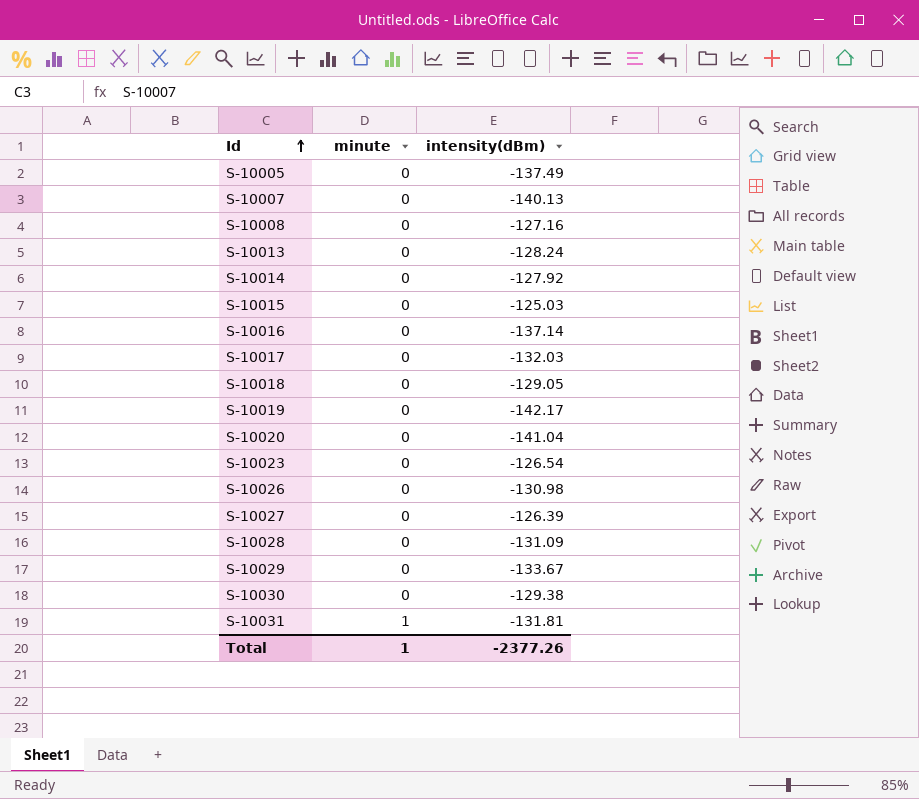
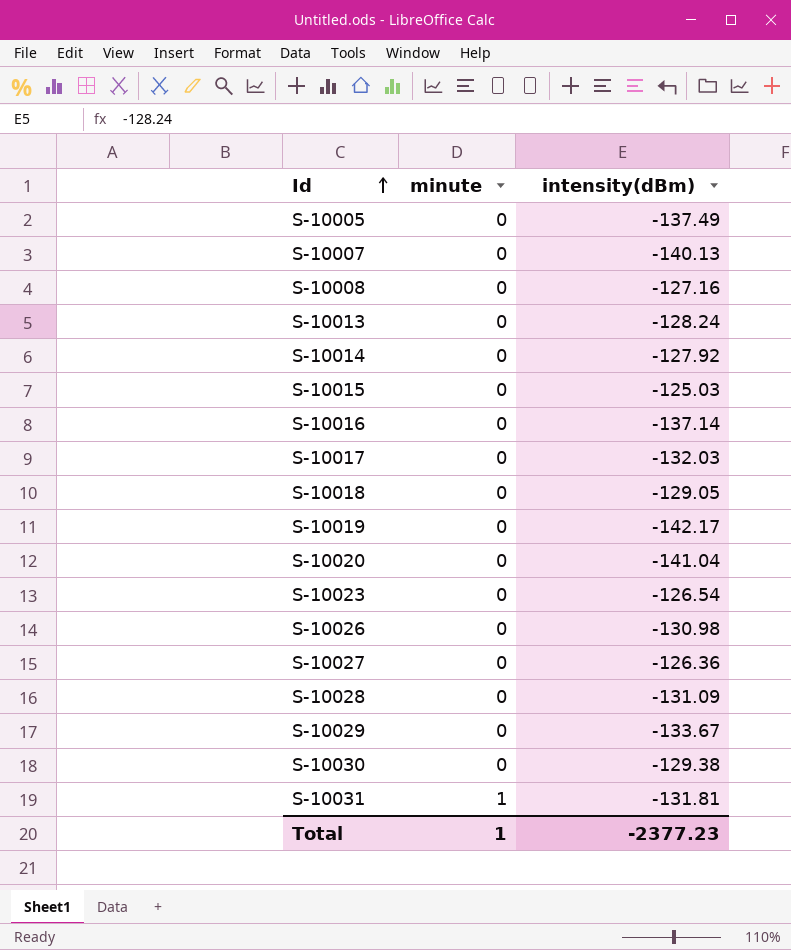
S-10027 | intensity(dBm): -126.39 -> -126.36
Total | intensity(dBm): -2377.26 -> -2377.23

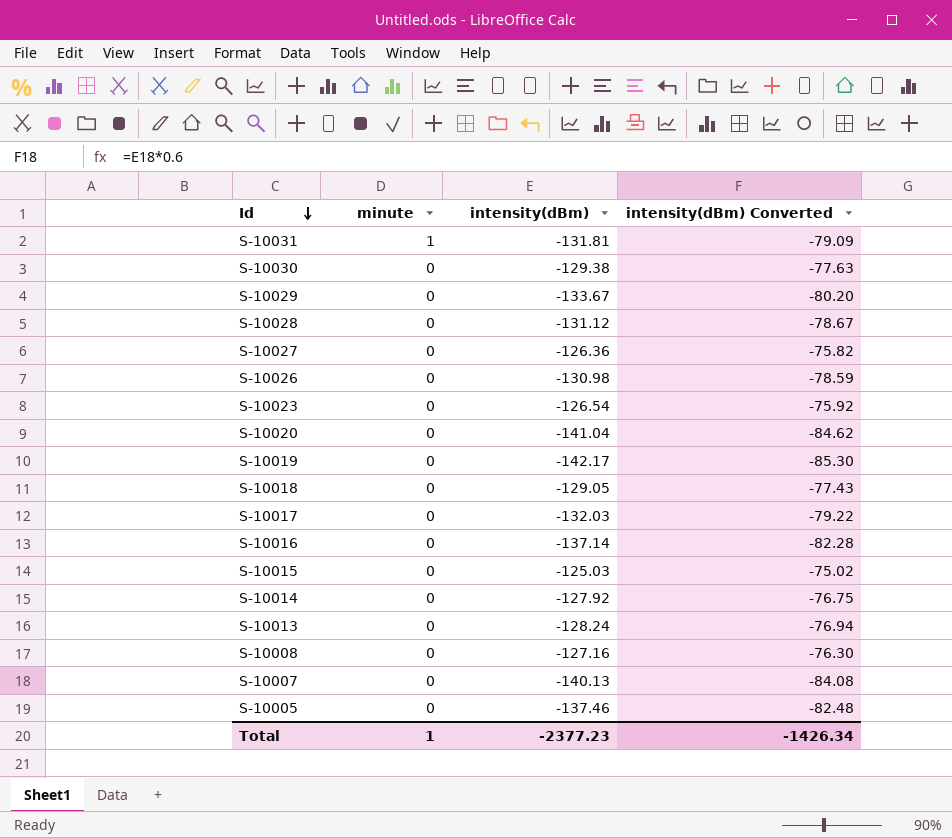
row order: Id ascending -> Id descending
column intensity(dBm) Converted | formula: none -> [intensity(dBm)] * 0.6
S-10028 | intensity(dBm): -131.09 -> -131.12
S-10005 | intensity(dBm): -137.49 -> -137.46

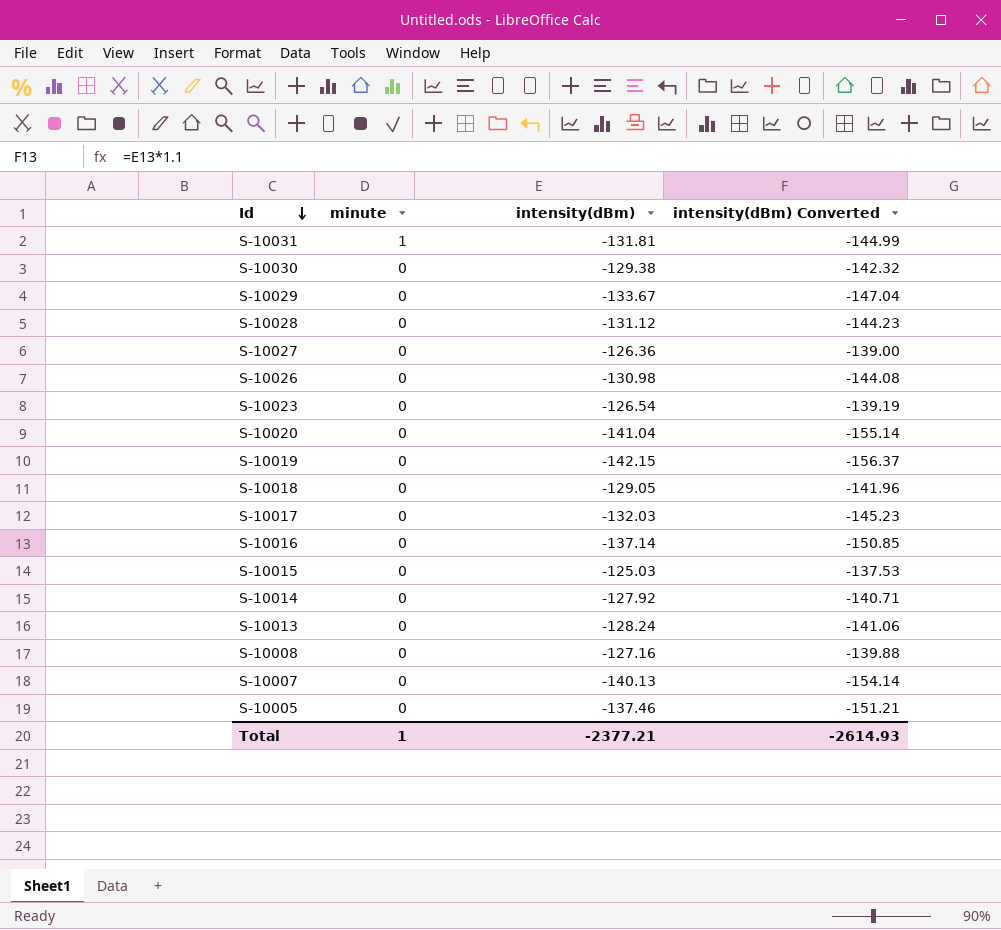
column intensity(dBm) Converted | formula: [intensity(dBm)] * 0.6 -> [intensity(dBm)] * 1.1
S-10019 | intensity(dBm): -142.17 -> -142.15
Total | intensity(dBm): -2377.23 -> -2377.21
Total | intensity(dBm) Converted: -1426.34 -> -2614.93

